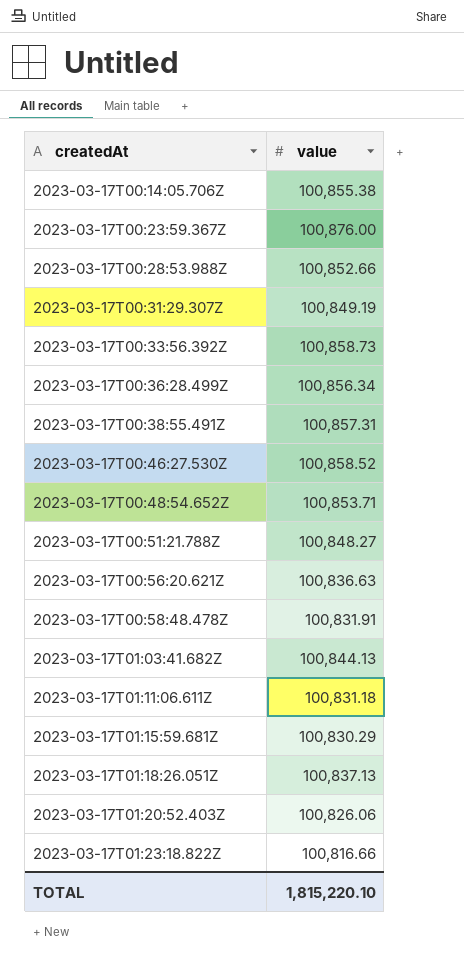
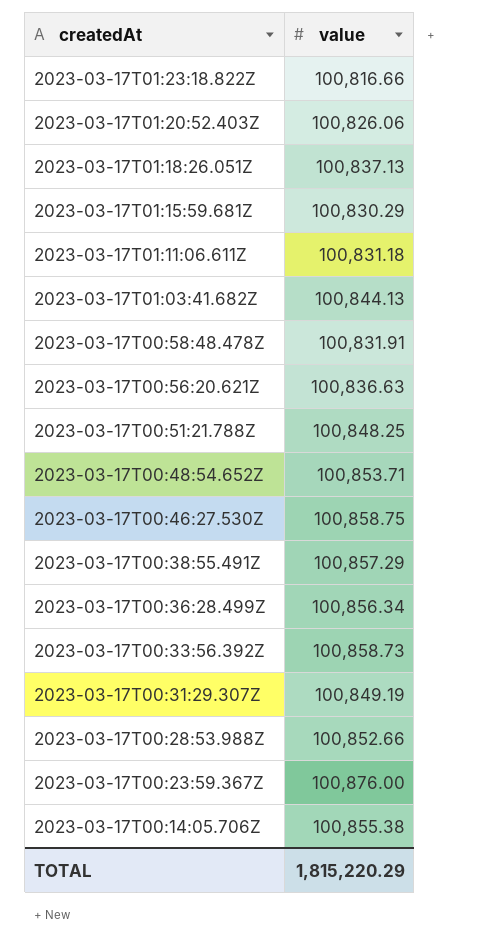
row order: createdAt ascending -> createdAt descending
2023-03-17T00:51:21.788Z | value: 100,848.27 -> 100,848.25
2023-03-17T00:46:27.530Z | value: 100,858.52 -> 100,858.75
2023-03-17T00:38:55.491Z | value: 100,857.31 -> 100,857.29
TOTAL | value: 1,815,220.10 -> 1,815,220.29

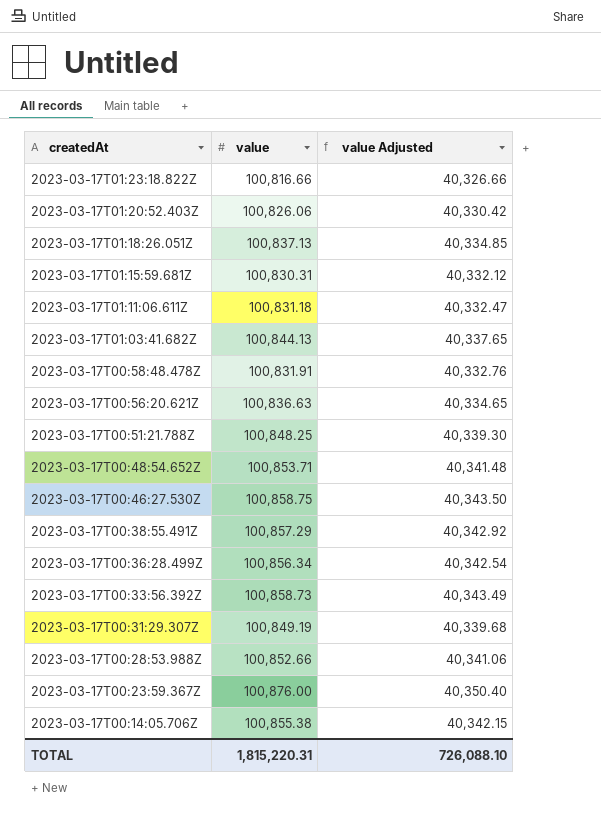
column value Adjusted | formula: none -> [value] * 0.4
2023-03-17T01:15:59.681Z | value: 100,830.29 -> 100,830.31
TOTAL | value: 1,815,220.29 -> 1,815,220.31

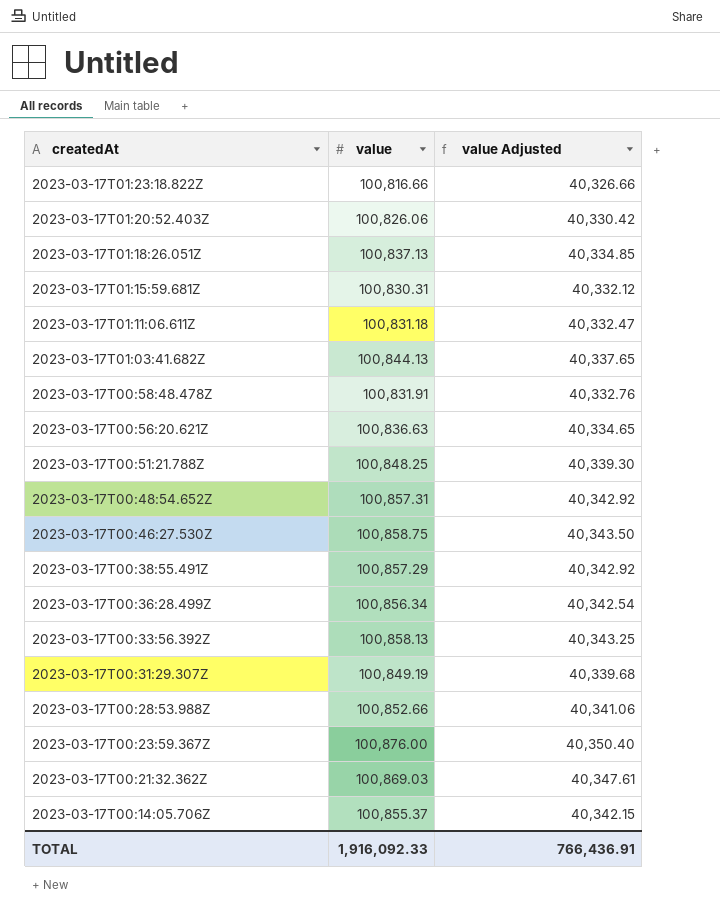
2023-03-17T00:48:54.652Z | value: 100,853.71 -> 100,857.31
2023-03-17T00:48:54.652Z | value Adjusted: 40,341.48 -> 40,342.92
2023-03-17T00:33:56.392Z | value: 100,858.73 -> 100,858.13
2023-03-17T00:33:56.392Z | value Adjusted: 40,343.49 -> 40,343.25
row 2023-03-17T00:21:32.362Z: none -> 100,869.03 | 40,347.61
2023-03-17T00:14:05.706Z | value: 100,855.38 -> 100,855.37
TOTAL | value: 1,815,220.31 -> 1,916,092.33
TOTAL | value Adjusted: 726,088.10 -> 766,436.91

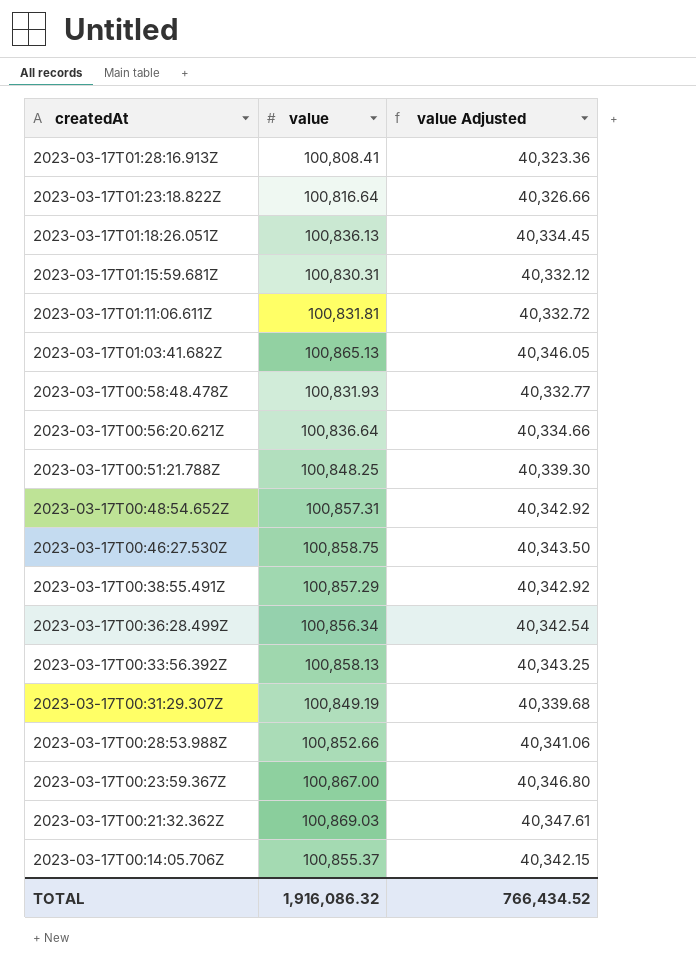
row 2023-03-17T01:20:52.403Z: 100,826.06 | 40,330.42 -> none
row 2023-03-17T01:28:16.913Z: none -> 100,808.41 | 40,323.36
2023-03-17T01:23:18.822Z | value: 100,816.66 -> 100,816.64
2023-03-17T01:18:26.051Z | value: 100,837.13 -> 100,836.13
2023-03-17T01:18:26.051Z | value Adjusted: 40,334.85 -> 40,334.45
2023-03-17T01:11:06.611Z | value: 100,831.18 -> 100,831.81
2023-03-17T01:11:06.611Z | value Adjusted: 40,332.47 -> 40,332.72
2023-03-17T01:03:41.682Z | value: 100,844.13 -> 100,865.13
2023-03-17T01:03:41.682Z | value Adjusted: 40,337.65 -> 40,346.05
2023-03-17T00:58:48.478Z | value: 100,831.91 -> 100,831.93
2023-03-17T00:58:48.478Z | value Adjusted: 40,332.76 -> 40,332.77
2023-03-17T00:56:20.621Z | value: 100,836.63 -> 100,836.64
2023-03-17T00:56:20.621Z | value Adjusted: 40,334.65 -> 40,334.66
2023-03-17T00:23:59.367Z | value: 100,876.00 -> 100,867.00
2023-03-17T00:23:59.367Z | value Adjusted: 40,350.40 -> 40,346.80
TOTAL | value: 1,916,092.33 -> 1,916,086.32
TOTAL | value Adjusted: 766,436.91 -> 766,434.52

